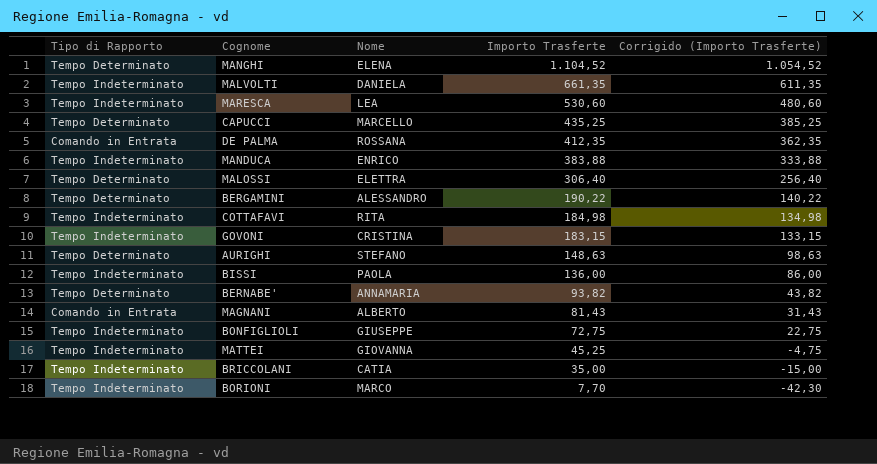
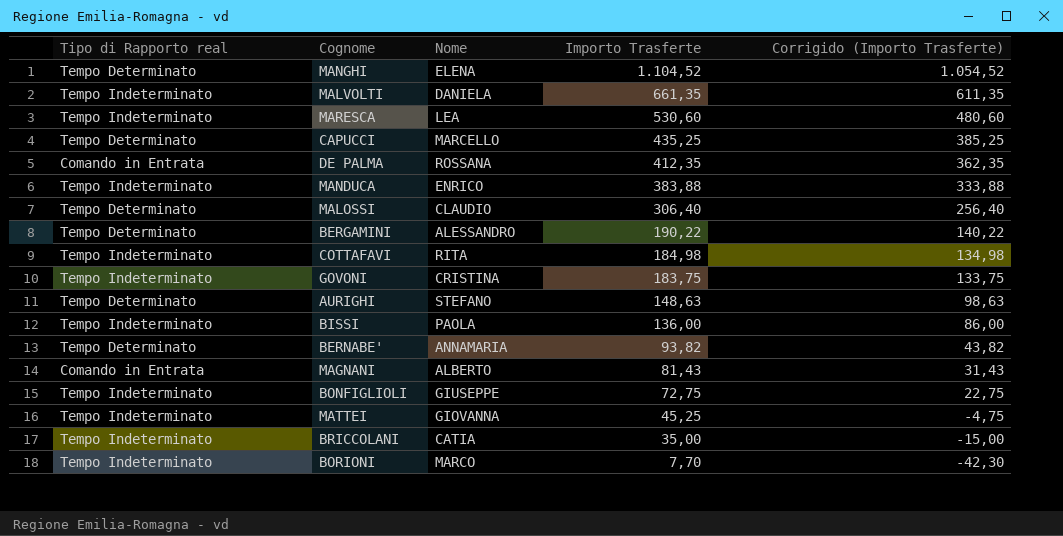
column name: Tipo di Rapporto -> Tipo di Rapporto real
MALOSSI | Nome: ELETTRA -> CLAUDIO
GOVONI | Importo Trasferte: 183,15 -> 183,75
GOVONI | Corrigido (Importo Trasferte): 133,15 -> 133,75

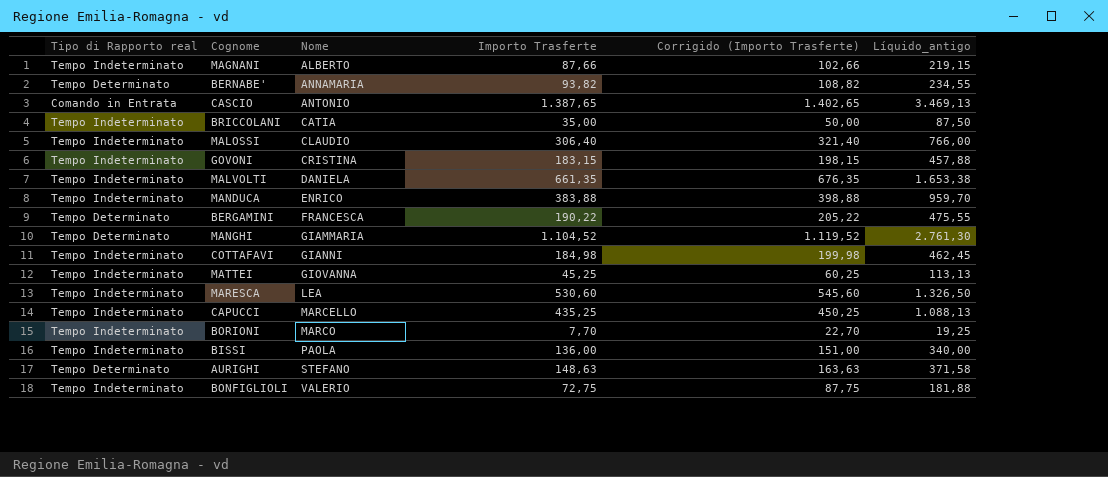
row order: Importo Trasferte descending -> Nome ascending
column Corrigido (Importo Trasferte) | formula: [Importo Trasferte] - 50 -> [Importo Trasferte] + 15
column Líquido_antigo | formula: none -> [Importo Trasferte] * 2,5
row DE PALMA: Comando in Entrata | ROSSANA | 412,35 | 362,35 -> none
MAGNANI | Tipo di Rapporto real: Comando in Entrata -> Tempo Indeterminato
MAGNANI | Importo Trasferte: 81,43 -> 87,66
row CASCIO: none -> Comando in Entrata | ANTONIO | 1.387,65 | 1.402,65 | 3.469,13
MALOSSI | Tipo di Rapporto real: Tempo Determinato -> Tempo Indeterminato
GOVONI | Importo Trasferte: 183,75 -> 183,15
BERGAMINI | Nome: ALESSANDRO -> FRANCESCA
MANGHI | Nome: ELENA -> GIAMMARIA
COTTAFAVI | Nome: RITA -> GIANNI
CAPUCCI | Tipo di Rapporto real: Tempo Determinato -> Tempo Indeterminato
BONFIGLIOLI | Nome: GIUSEPPE -> VALERIO

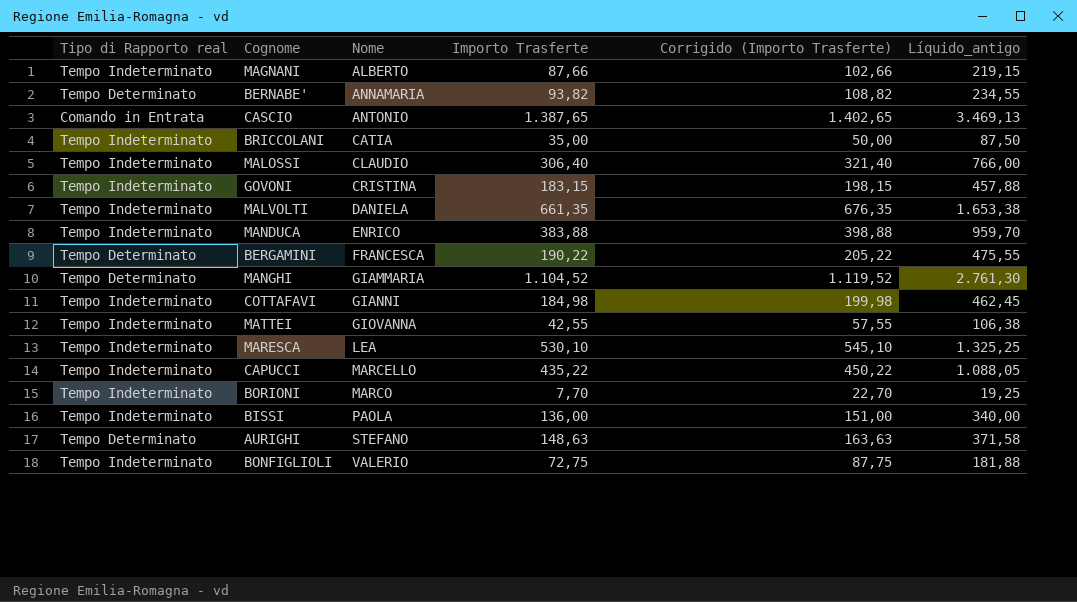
MATTEI | Importo Trasferte: 45,25 -> 42,55
MATTEI | Corrigido (Importo Trasferte): 60,25 -> 57,55
MATTEI | Líquido_antigo: 113,13 -> 106,38
MARESCA | Importo Trasferte: 530,60 -> 530,10
MARESCA | Corrigido (Importo Trasferte): 545,60 -> 545,10
MARESCA | Líquido_antigo: 1.326,50 -> 1.325,25
CAPUCCI | Importo Trasferte: 435,25 -> 435,22
CAPUCCI | Corrigido (Importo Trasferte): 450,25 -> 450,22
CAPUCCI | Líquido_antigo: 1.088,13 -> 1.088,05

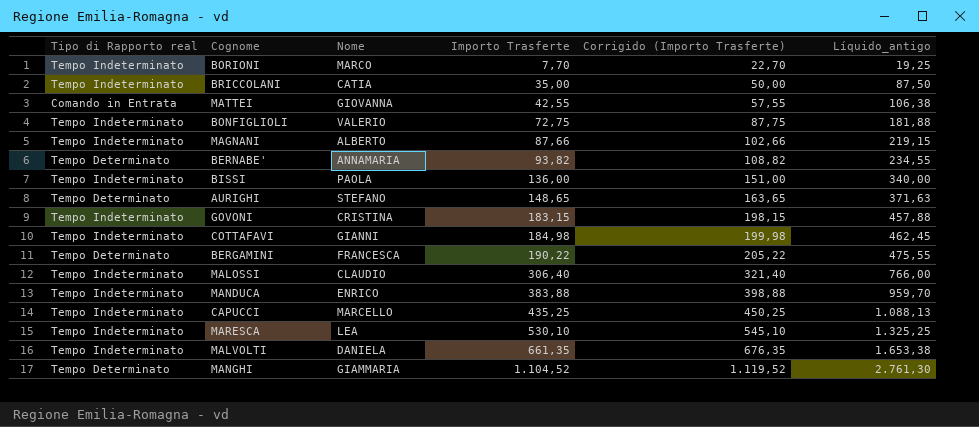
row order: Nome ascending -> Importo Trasferte ascending
row CASCIO: Comando in Entrata | ANTONIO | 1.387,65 | 1.402,65 | 3.469,13 -> none
MATTEI | Tipo di Rapporto real: Tempo Indeterminato -> Comando in Entrata
AURIGHI | Importo Trasferte: 148,63 -> 148,65
AURIGHI | Corrigido (Importo Trasferte): 163,63 -> 163,65
AURIGHI | Líquido_antigo: 371,58 -> 371,63
CAPUCCI | Importo Trasferte: 435,22 -> 435,25
CAPUCCI | Corrigido (Importo Trasferte): 450,22 -> 450,25
CAPUCCI | Líquido_antigo: 1.088,05 -> 1.088,13

